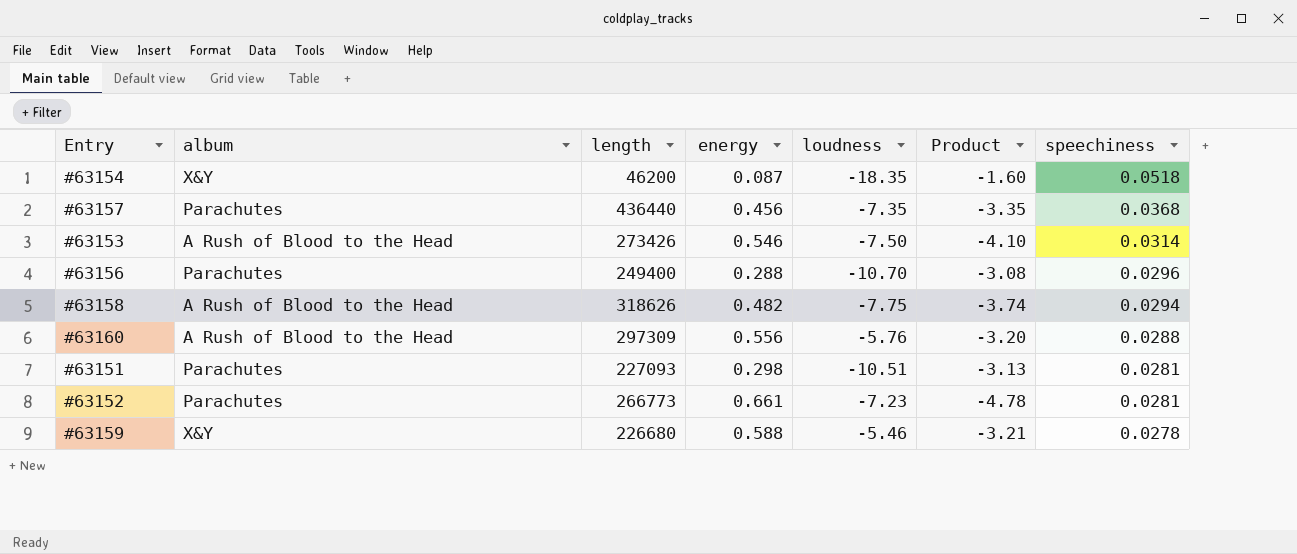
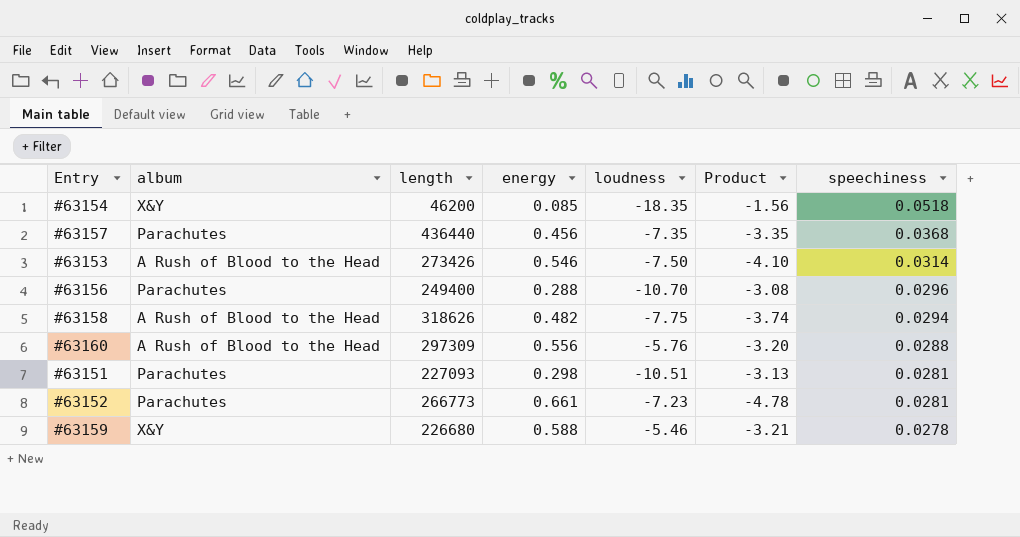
#63154 | energy: 0.087 -> 0.085
#63154 | Product: -1.60 -> -1.56

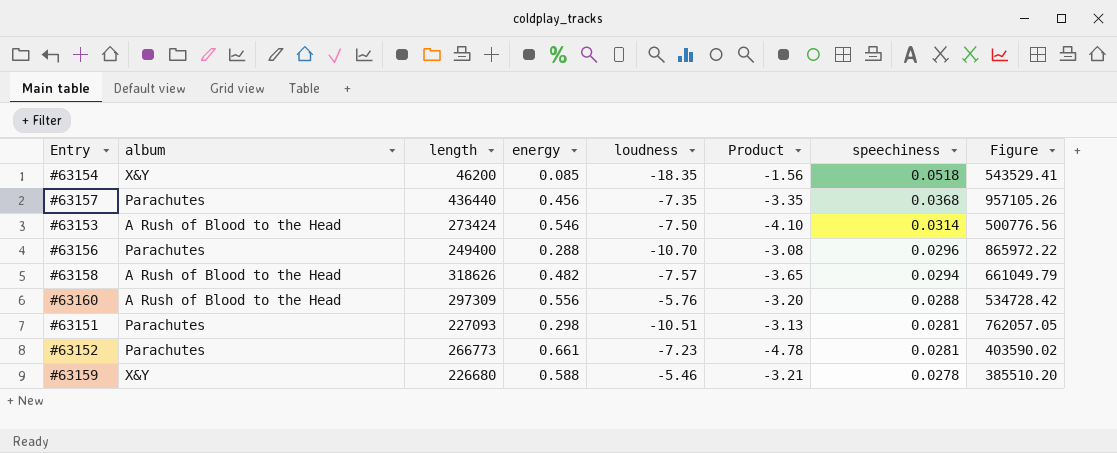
column Figure | formula: none -> [length] / [energy]
#63153 | length: 273426 -> 273424
#63158 | loudness: -7.75 -> -7.57
#63158 | Product: -3.74 -> -3.65

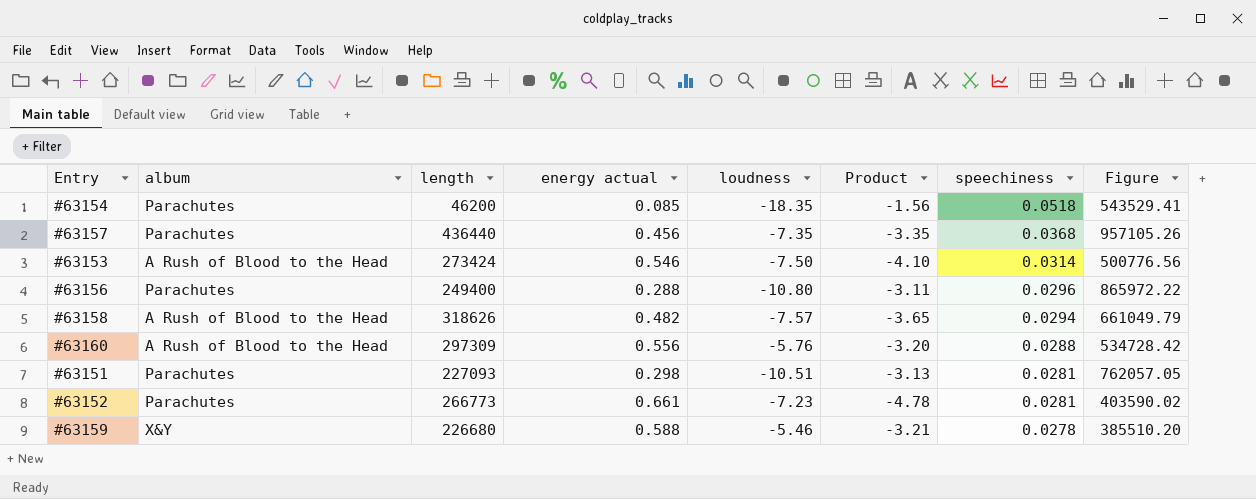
column name: energy -> energy actual
#63154 | album: X&Y -> Parachutes
#63156 | loudness: -10.70 -> -10.80
#63156 | Product: -3.08 -> -3.11

